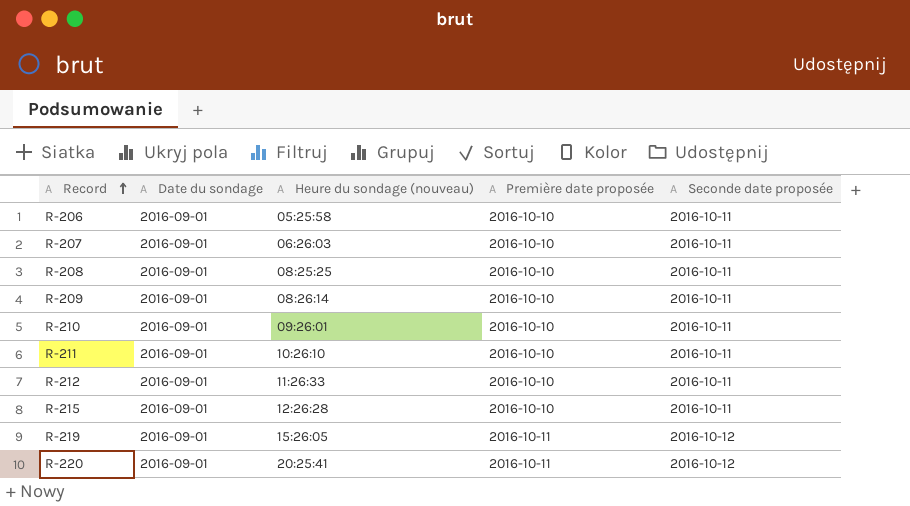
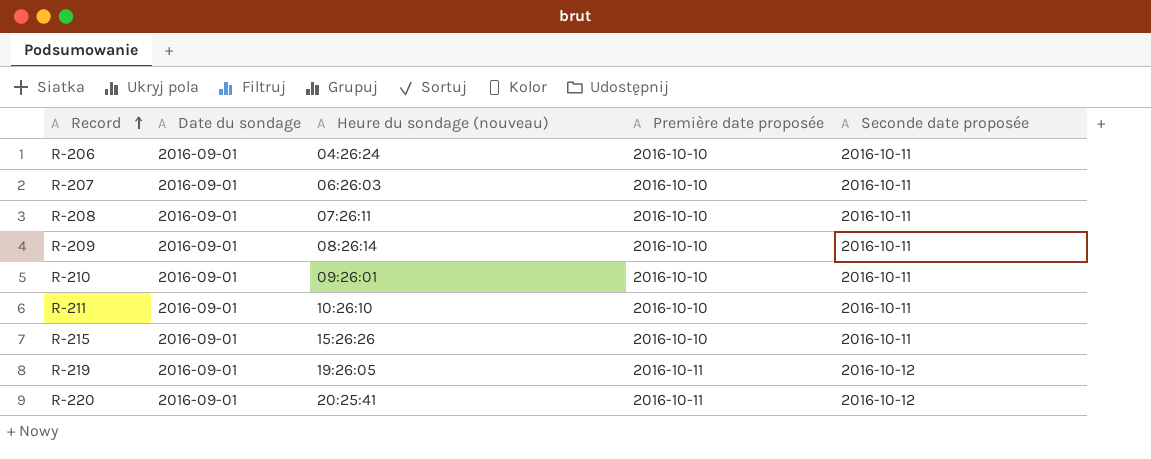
row R-212: 2016-09-01 | 11:26:33 | 2016-10-10 | 2016-10-11 -> none
R-206 | Heure du sondage (nouveau): 05:25:58 -> 04:26:24
R-208 | Heure du sondage (nouveau): 08:25:25 -> 07:26:11
R-215 | Heure du sondage (nouveau): 12:26:28 -> 15:26:26
R-219 | Heure du sondage (nouveau): 15:26:05 -> 19:26:05

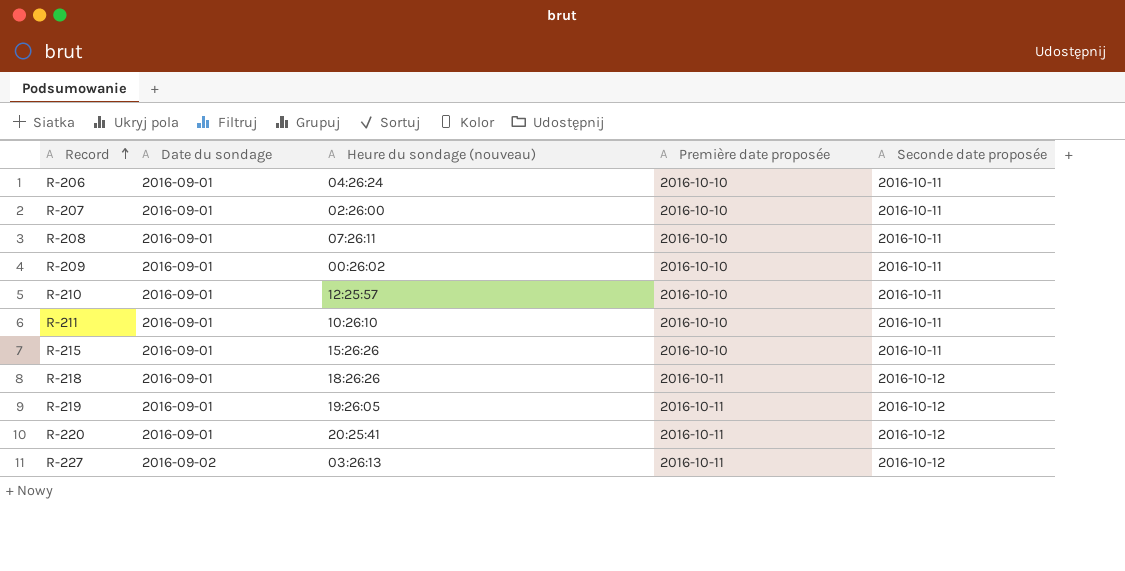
R-207 | Heure du sondage (nouveau): 06:26:03 -> 02:26:00
R-209 | Heure du sondage (nouveau): 08:26:14 -> 00:26:02
R-210 | Heure du sondage (nouveau): 09:26:01 -> 12:25:57
row R-218: none -> 2016-09-01 | 18:26:26 | 2016-10-11 | 2016-10-12
row R-227: none -> 2016-09-02 | 03:26:13 | 2016-10-11 | 2016-10-12

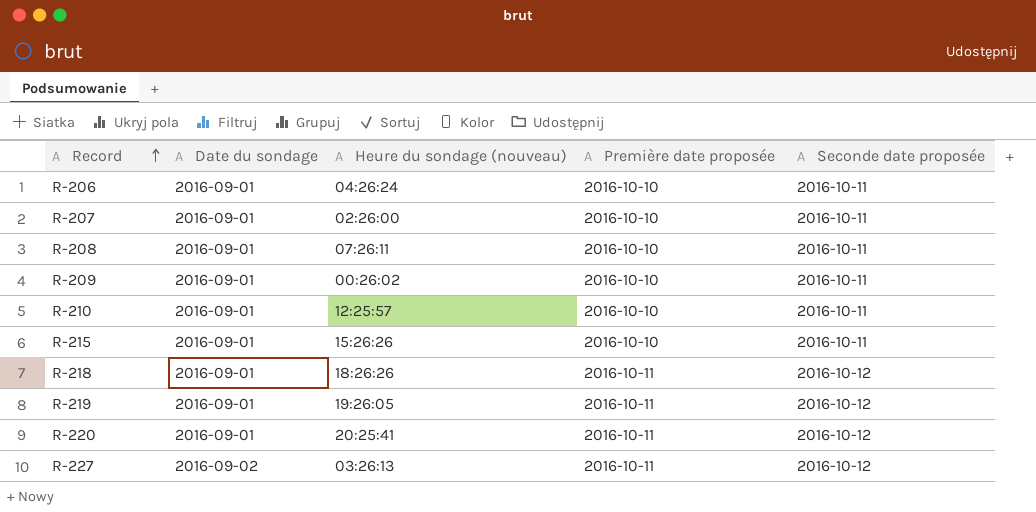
row R-211: 2016-09-01 | 10:26:10 | 2016-10-10 | 2016-10-11 -> none

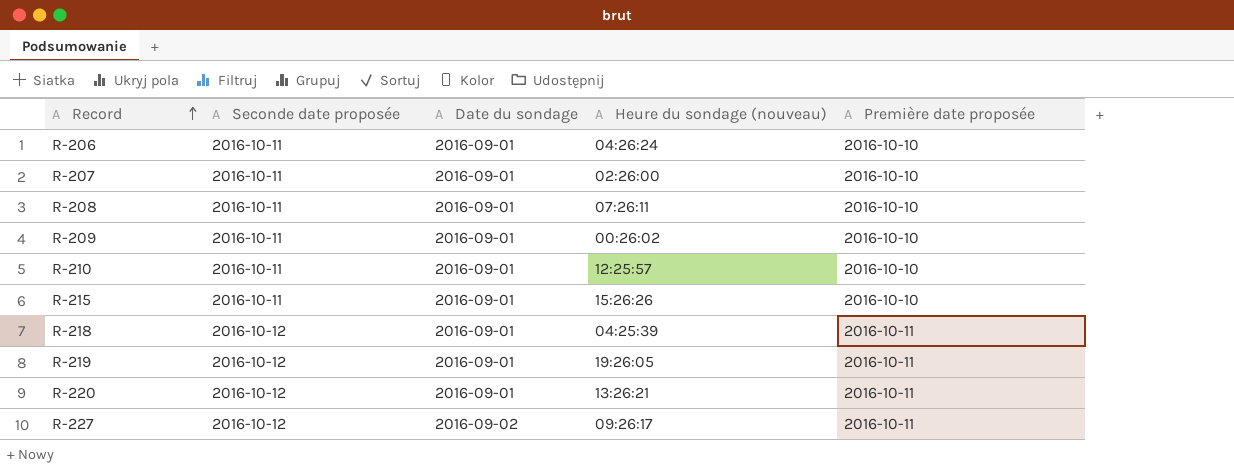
column Seconde date proposée | position: 5 -> 2
R-218 | Heure du sondage (nouveau): 18:26:26 -> 04:25:39
R-220 | Heure du sondage (nouveau): 20:25:41 -> 13:26:21
R-227 | Heure du sondage (nouveau): 03:26:13 -> 09:26:17

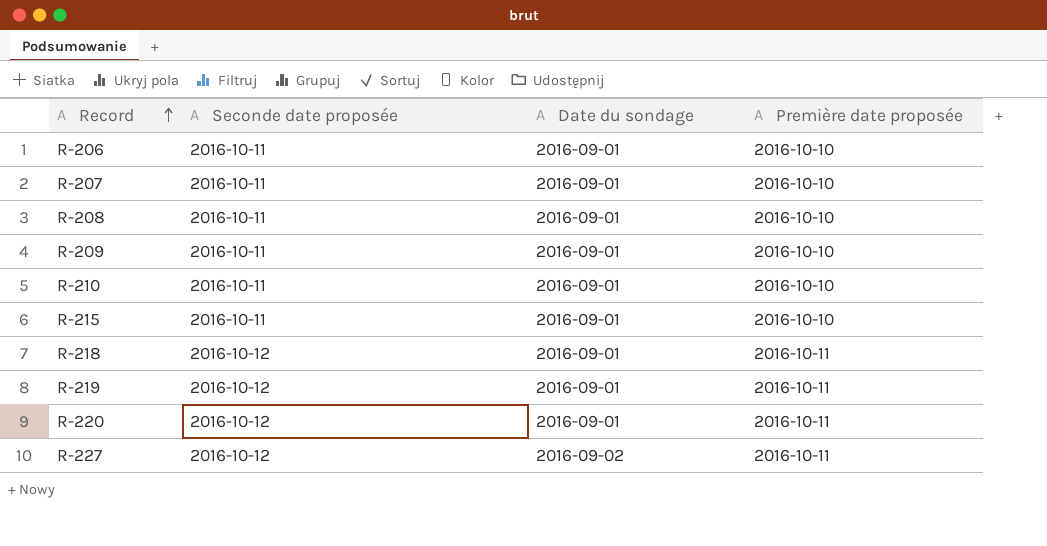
column Heure du sondage (nouveau) | position: 4 -> none

